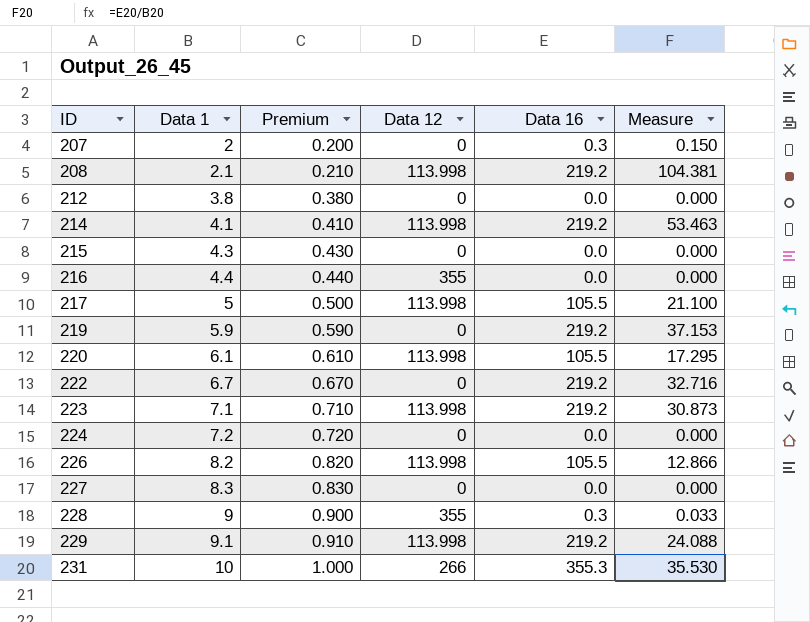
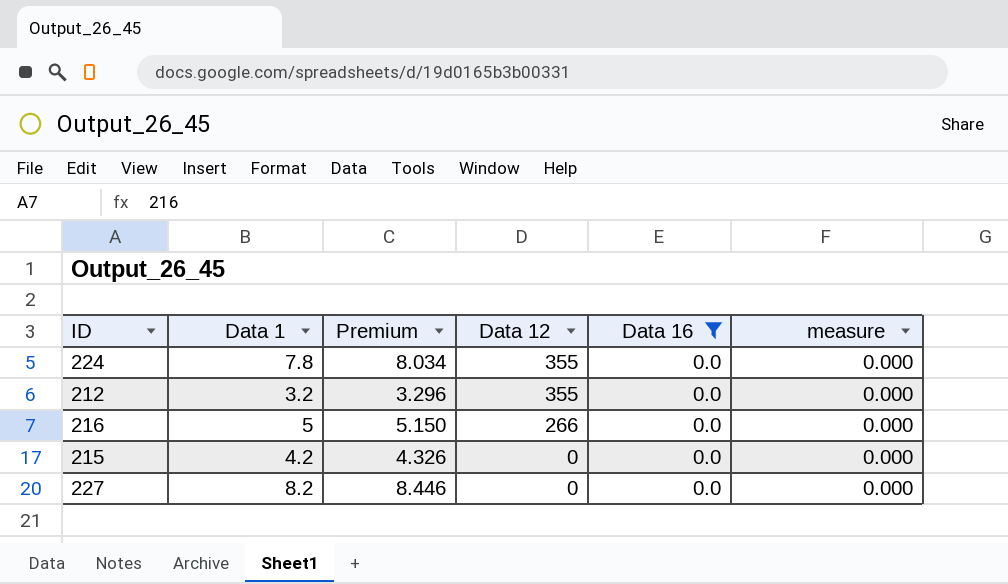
filter: none -> Data 16 = 0.0
row order: ID ascending -> Data 12 descending
column Premium | formula: [Data 1] * 0.1 -> [Data 1] * 1.03
column name: Measure -> measure
224 | Data 1: 7.2 -> 7.8
224 | Data 12: 0 -> 355
212 | Data 1: 3.8 -> 3.2
212 | Data 12: 0 -> 355
216 | Data 1: 4.4 -> 5
216 | Data 12: 355 -> 266
215 | Data 1: 4.3 -> 4.2
227 | Data 1: 8.3 -> 8.2

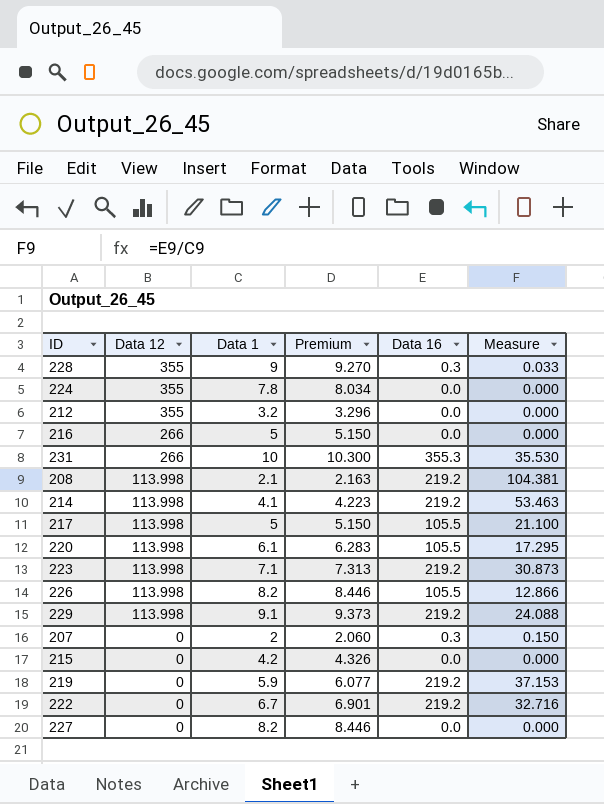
filter: Data 16 = 0.0 -> none
column Data 12 | position: 4 -> 2
column name: measure -> Measure

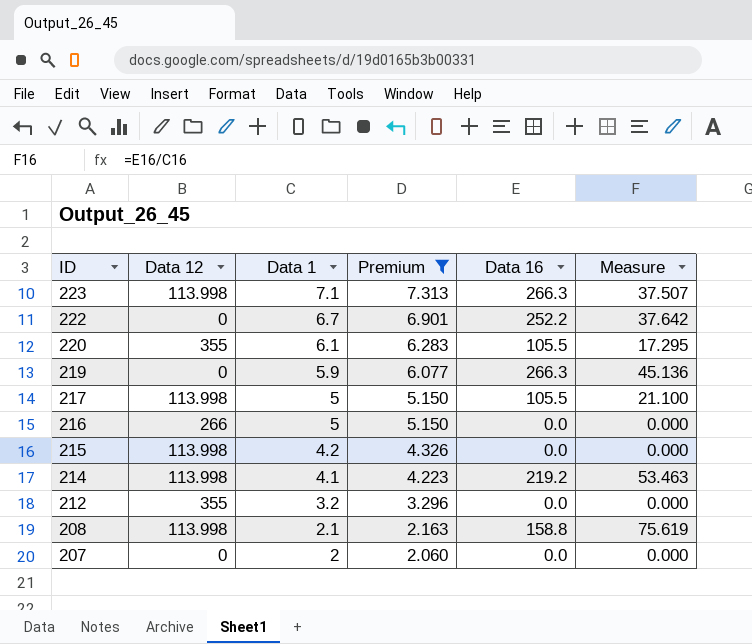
filter: none -> Premium <= 7.313
row order: Data 12 descending -> ID descending
223 | Data 16: 219.2 -> 266.3
223 | Measure: 30.873 -> 37.507
222 | Data 16: 219.2 -> 252.2
222 | Measure: 32.716 -> 37.642
220 | Data 12: 113.998 -> 355
219 | Data 16: 219.2 -> 266.3
219 | Measure: 37.153 -> 45.136
215 | Data 12: 0 -> 113.998
208 | Data 16: 219.2 -> 158.8
208 | Measure: 104.381 -> 75.619
207 | Data 16: 0.3 -> 0.0
207 | Measure: 0.150 -> 0.000

